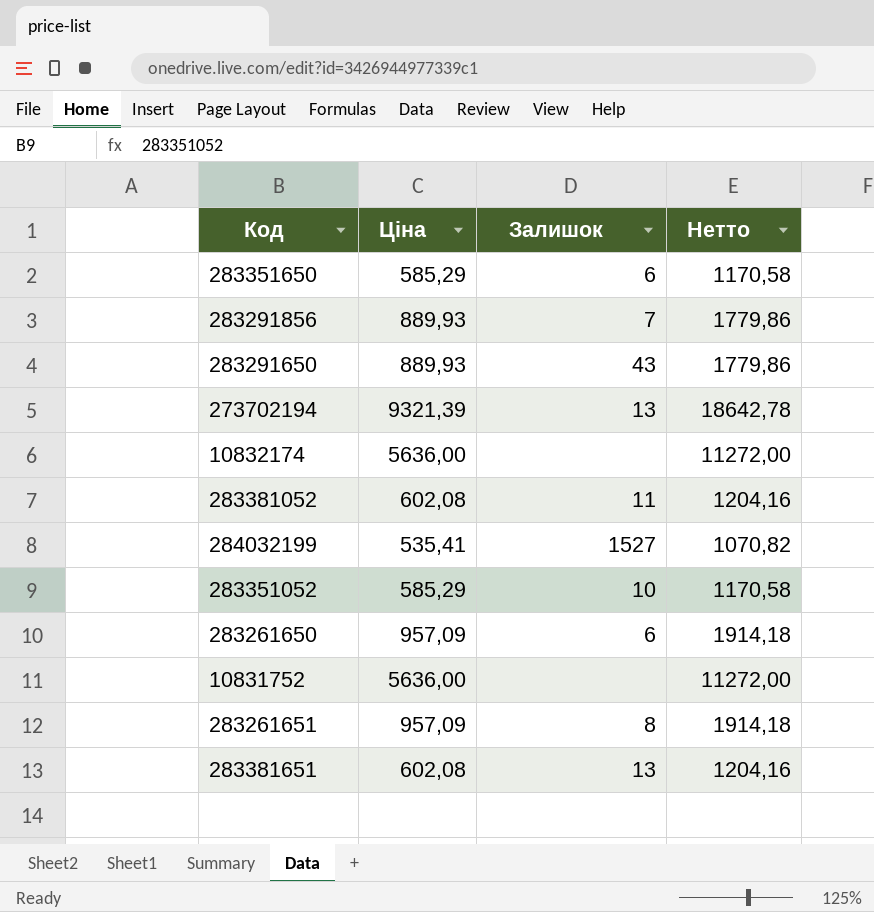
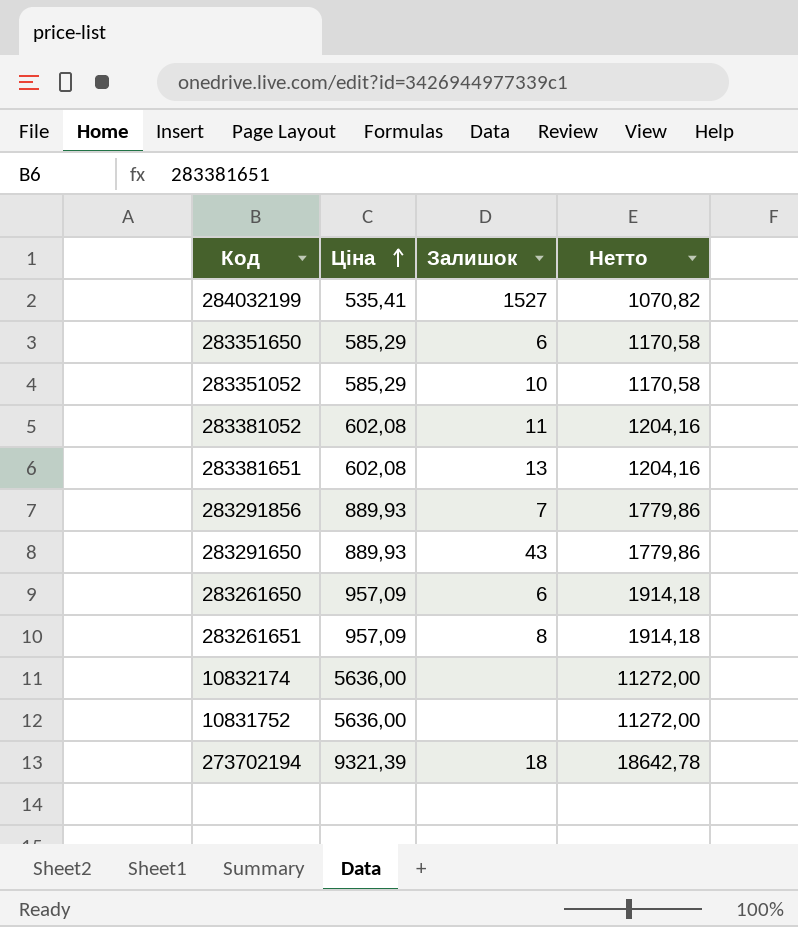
row order: none -> Ціна ascending
273702194 | Залишок: 13 -> 18

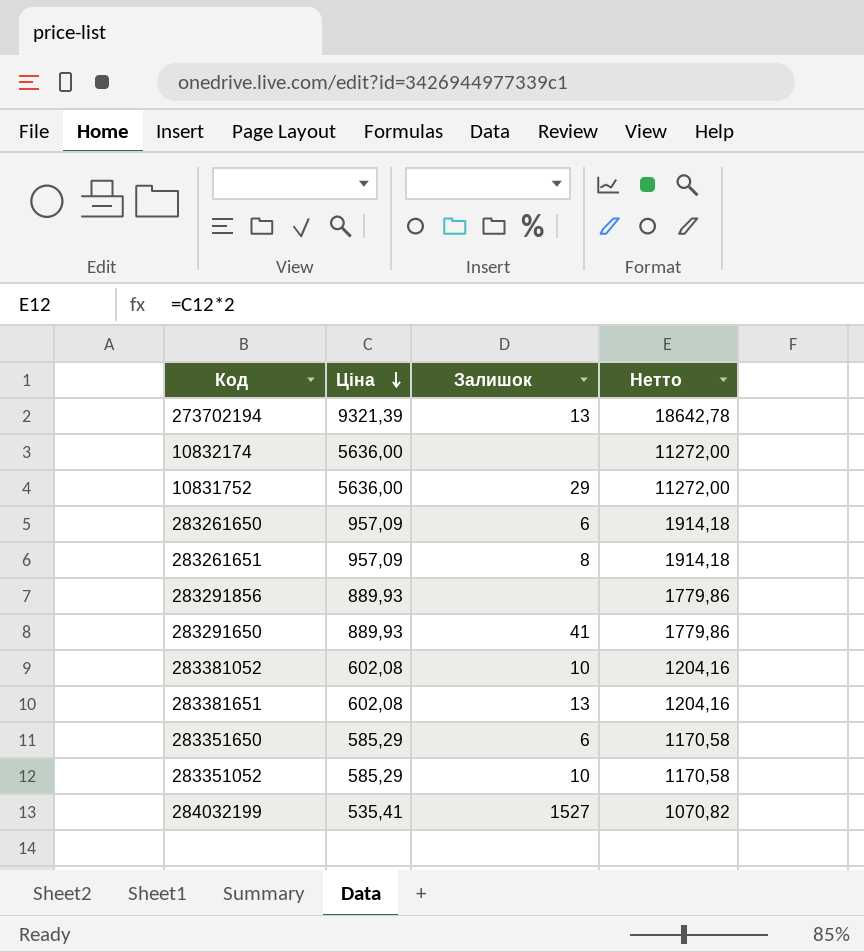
row order: Ціна ascending -> Ціна descending
273702194 | Залишок: 18 -> 13
10831752 | Залишок: none -> 29
283291856 | Залишок: 7 -> none
283291650 | Залишок: 43 -> 41
283381052 | Залишок: 11 -> 10

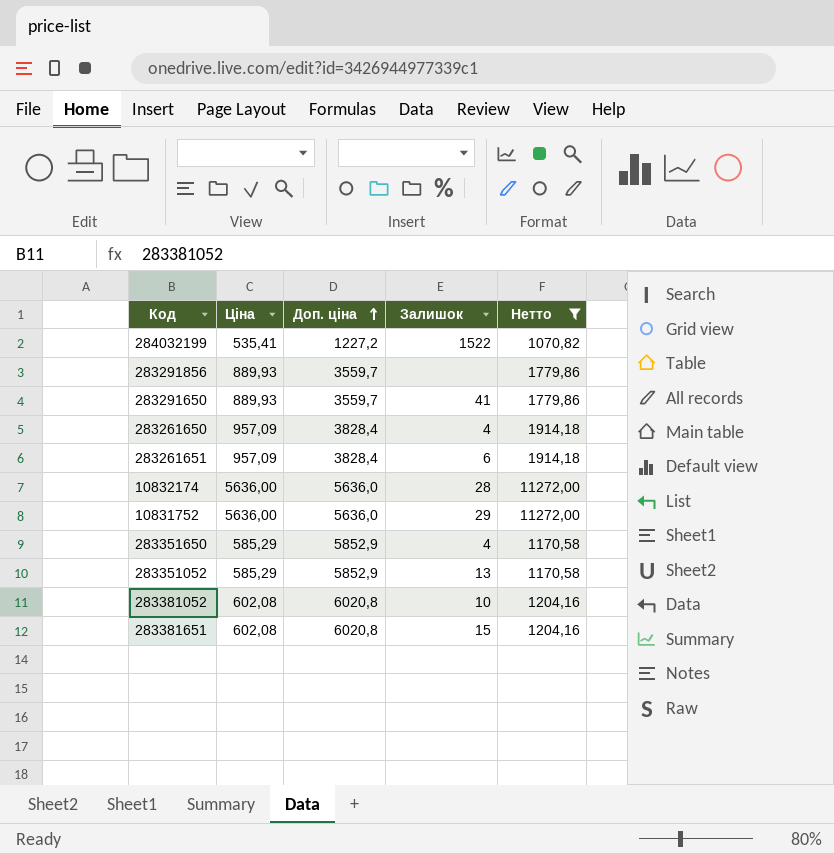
filter: none -> Нетто != 18642,78
row order: Ціна descending -> Доп. ціна ascending
column Доп. ціна | position: none -> 3
284032199 | Залишок: 1527 -> 1522
283261650 | Залишок: 6 -> 4
283261651 | Залишок: 8 -> 6
10832174 | Залишок: none -> 28
283351650 | Залишок: 6 -> 4
283351052 | Залишок: 10 -> 13
283381651 | Залишок: 13 -> 15

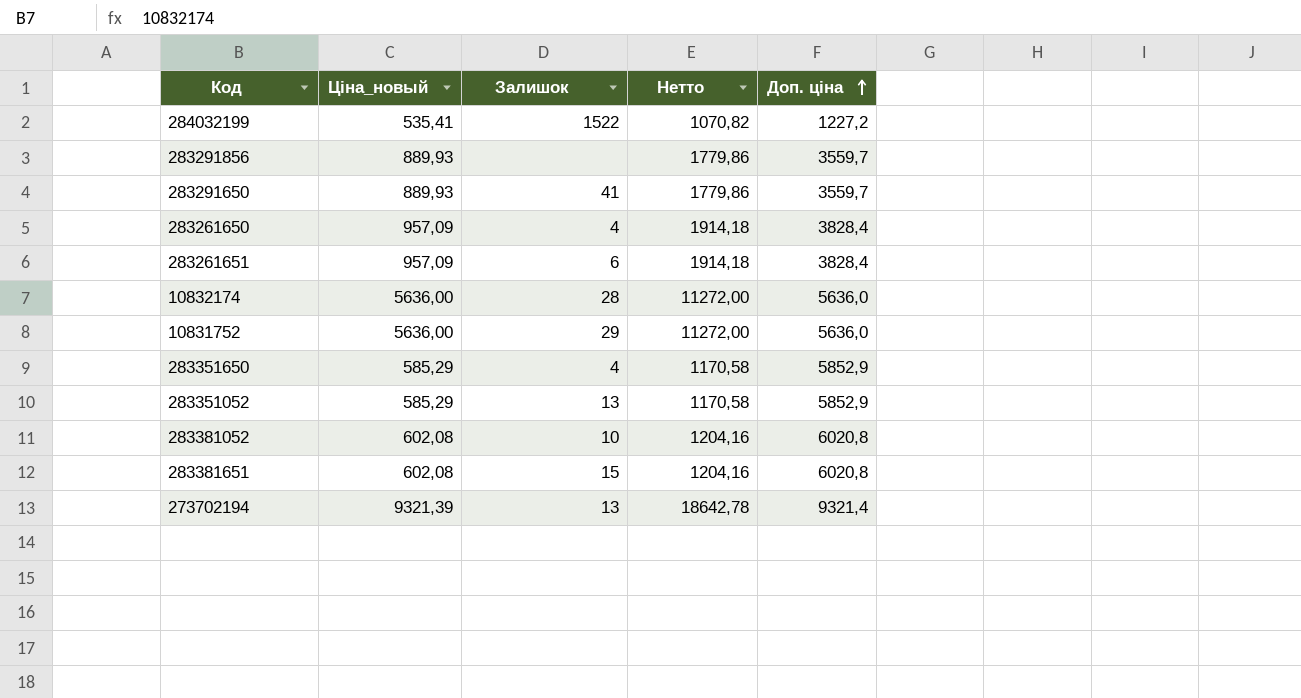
filter: Нетто != 18642,78 -> none
column name: Ціна -> Ціна_новый
column Доп. ціна | position: 3 -> 5

